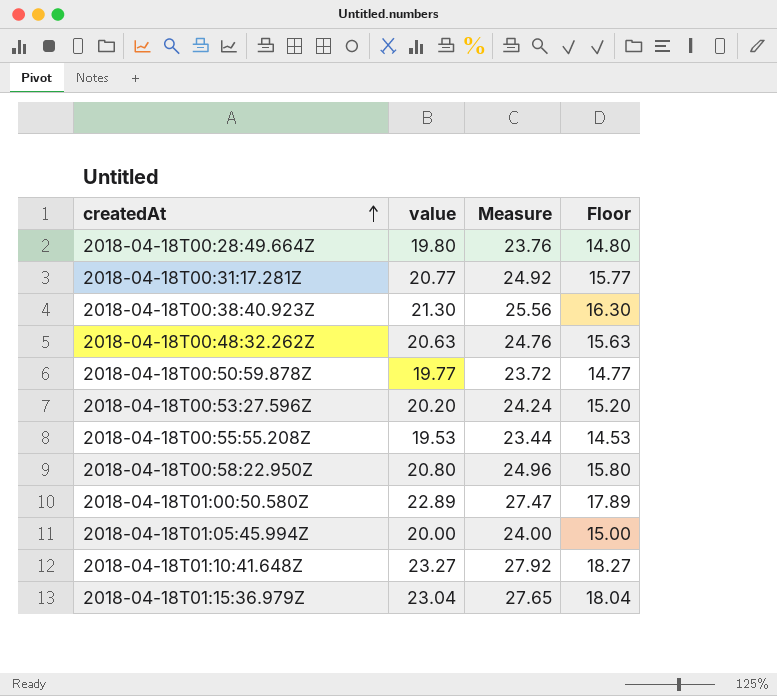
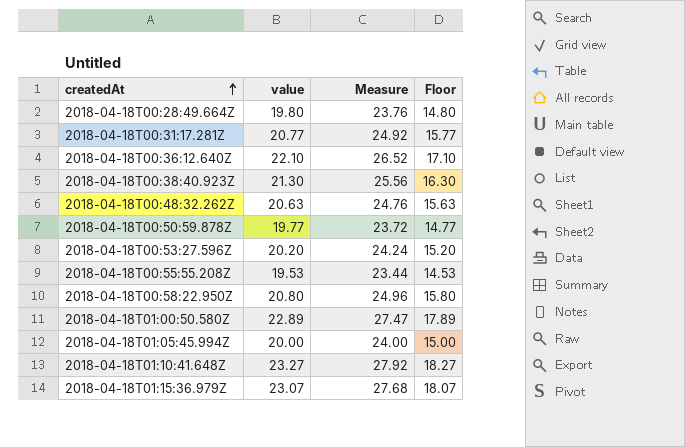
row 2018-04-18T00:36:12.640Z: none -> 22.10 | 26.52 | 17.10
2018-04-18T01:15:36.979Z | value: 23.04 -> 23.07
2018-04-18T01:15:36.979Z | Measure: 27.65 -> 27.68
2018-04-18T01:15:36.979Z | Floor: 18.04 -> 18.07

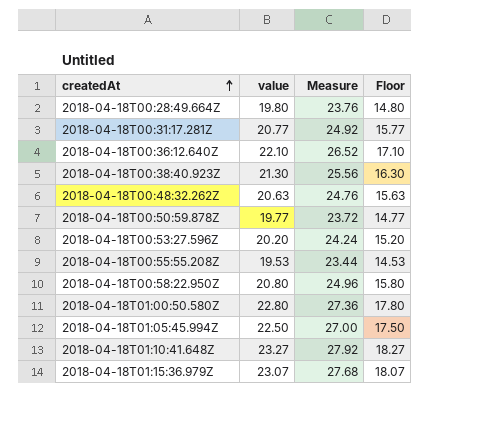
2018-04-18T01:00:50.580Z | value: 22.89 -> 22.80
2018-04-18T01:00:50.580Z | Measure: 27.47 -> 27.36
2018-04-18T01:00:50.580Z | Floor: 17.89 -> 17.80
2018-04-18T01:05:45.994Z | value: 20.00 -> 22.50
2018-04-18T01:05:45.994Z | Measure: 24.00 -> 27.00
2018-04-18T01:05:45.994Z | Floor: 15.00 -> 17.50

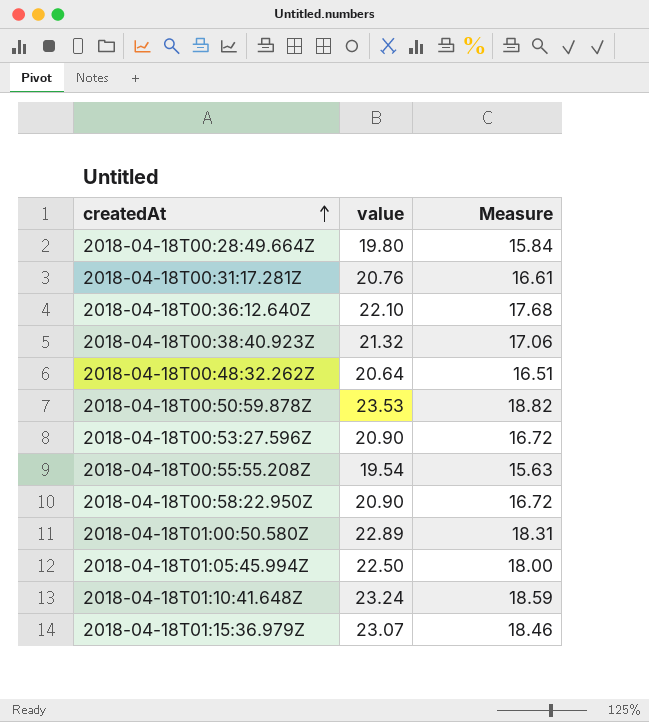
column Floor | formula: [value] - 5 -> none
column Measure | formula: [value] * 1.2 -> [value] * 0.8
2018-04-18T00:31:17.281Z | value: 20.77 -> 20.76
2018-04-18T00:38:40.923Z | value: 21.30 -> 21.32
2018-04-18T00:48:32.262Z | value: 20.63 -> 20.64
2018-04-18T00:50:59.878Z | value: 19.77 -> 23.53
2018-04-18T00:53:27.596Z | value: 20.20 -> 20.90
2018-04-18T00:55:55.208Z | value: 19.53 -> 19.54
2018-04-18T00:58:22.950Z | value: 20.80 -> 20.90
2018-04-18T01:00:50.580Z | value: 22.80 -> 22.89
2018-04-18T01:10:41.648Z | value: 23.27 -> 23.24

